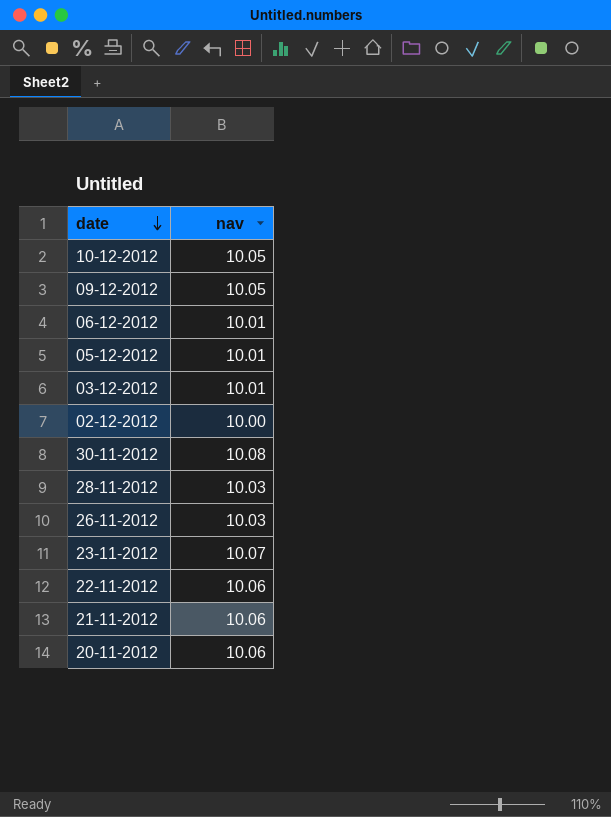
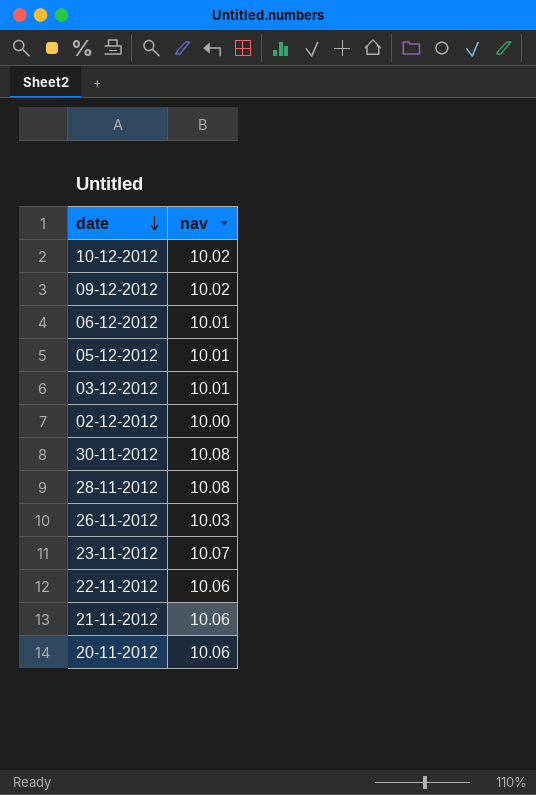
10-12-2012 | nav: 10.05 -> 10.02
09-12-2012 | nav: 10.05 -> 10.02
28-11-2012 | nav: 10.03 -> 10.08

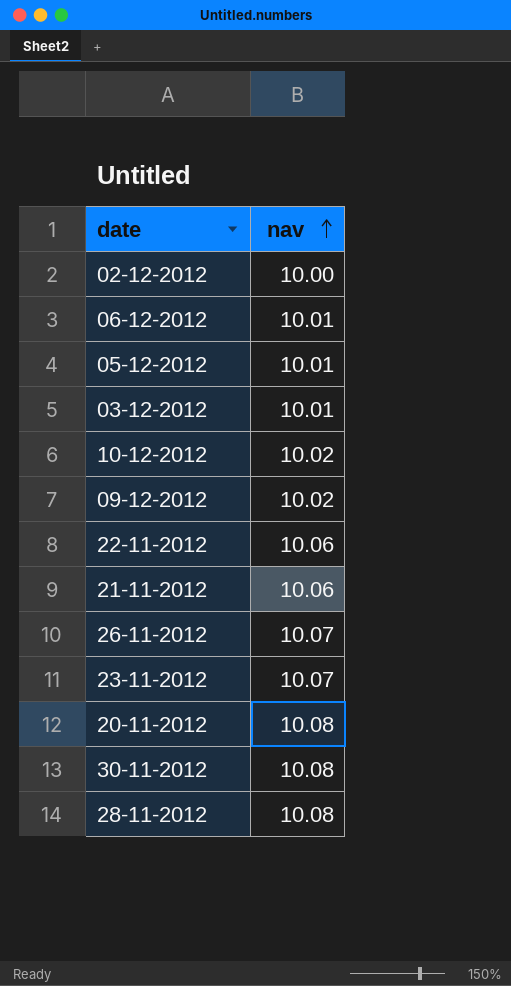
row order: date descending -> nav ascending
26-11-2012 | nav: 10.03 -> 10.07
20-11-2012 | nav: 10.06 -> 10.08

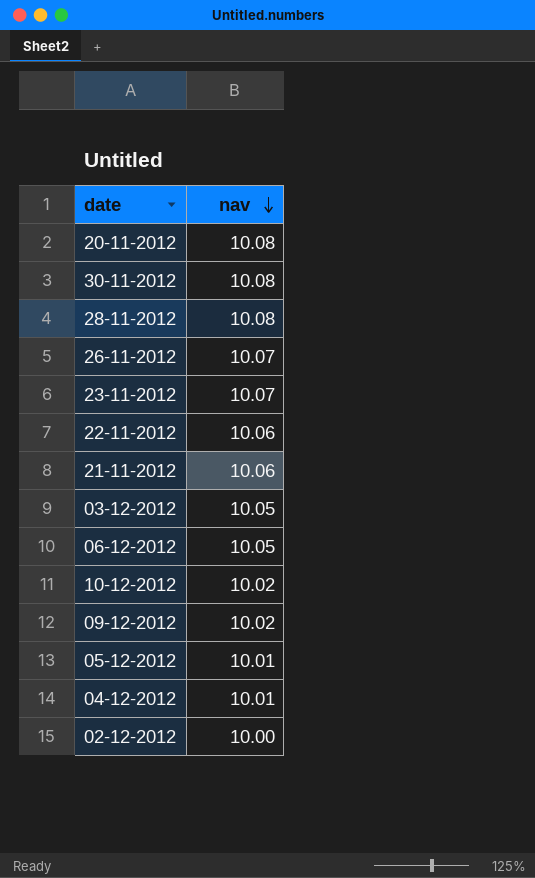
row order: nav ascending -> nav descending
03-12-2012 | nav: 10.01 -> 10.05
06-12-2012 | nav: 10.01 -> 10.05
row 04-12-2012: none -> 10.01

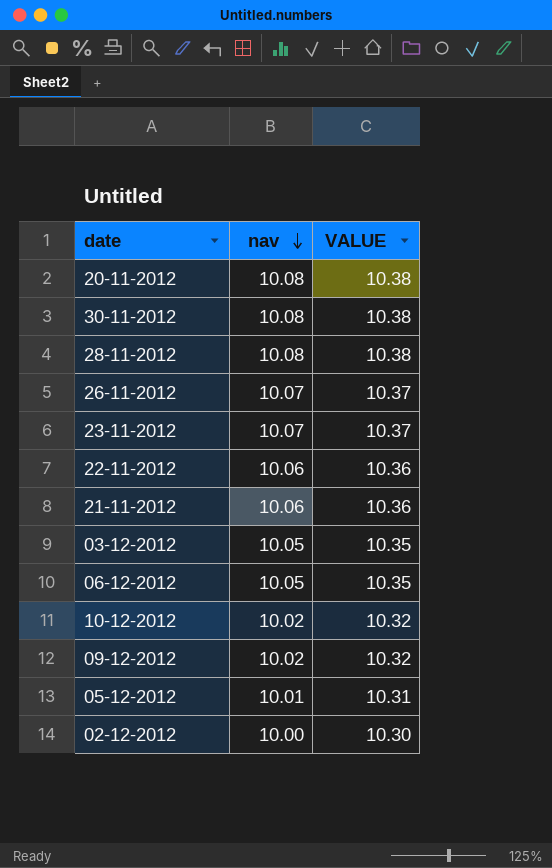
column VALUE | formula: none -> [nav] * 1.03
row 04-12-2012: 10.01 -> none

